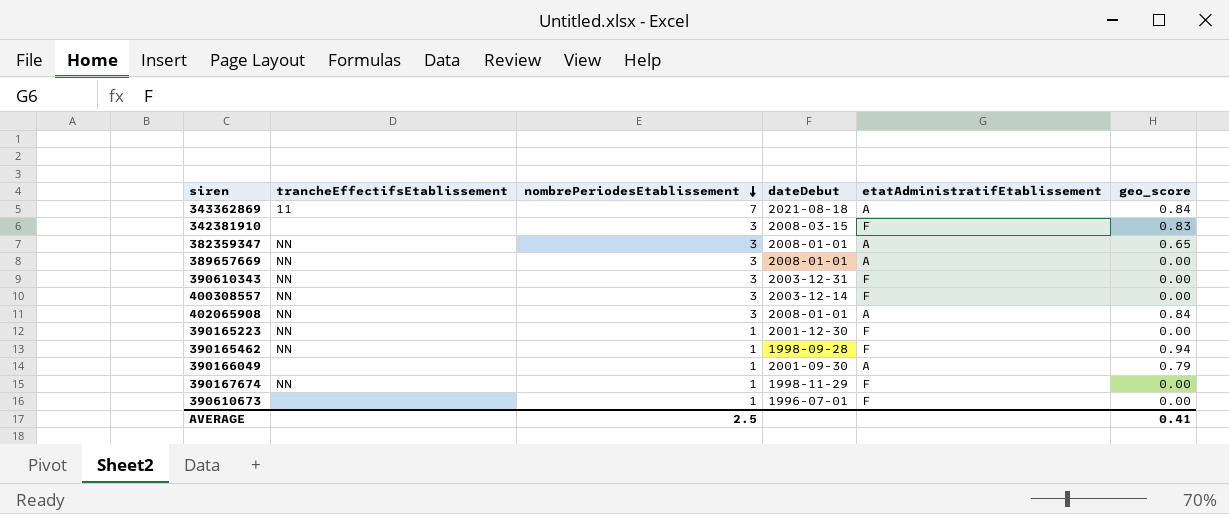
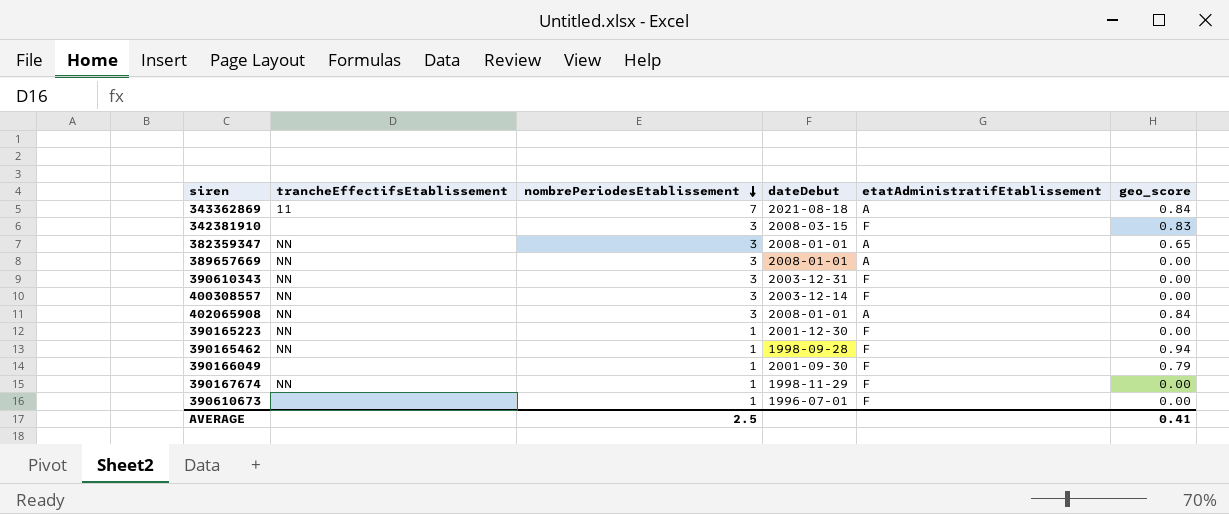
390166049 | etatAdministratifEtablissement: A -> F

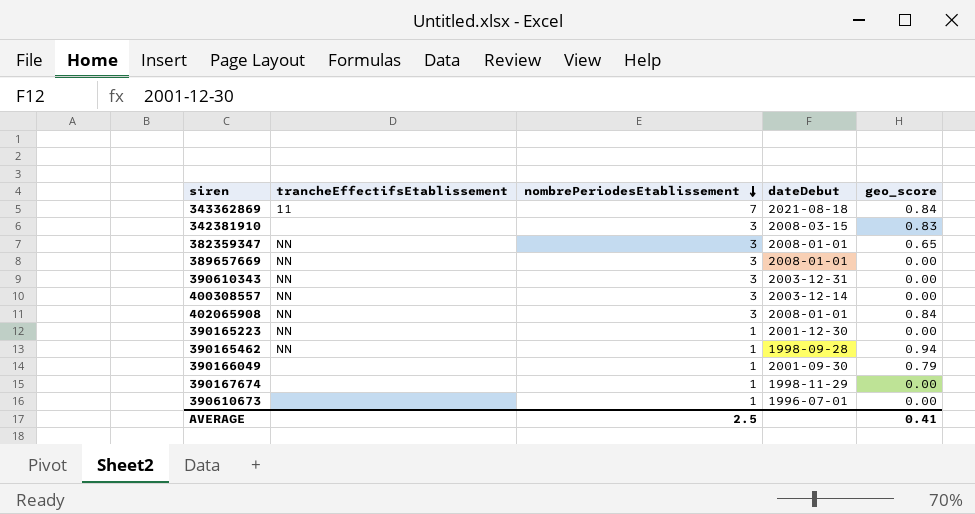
column etatAdministratifEtablissement | position: 5 -> none
390167674 | trancheEffectifsEtablissement: NN -> none

